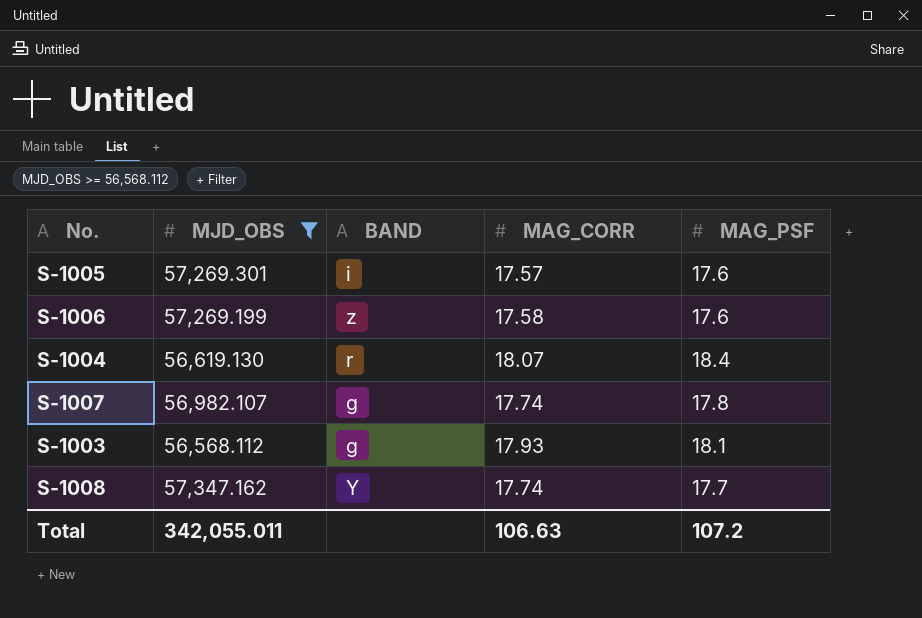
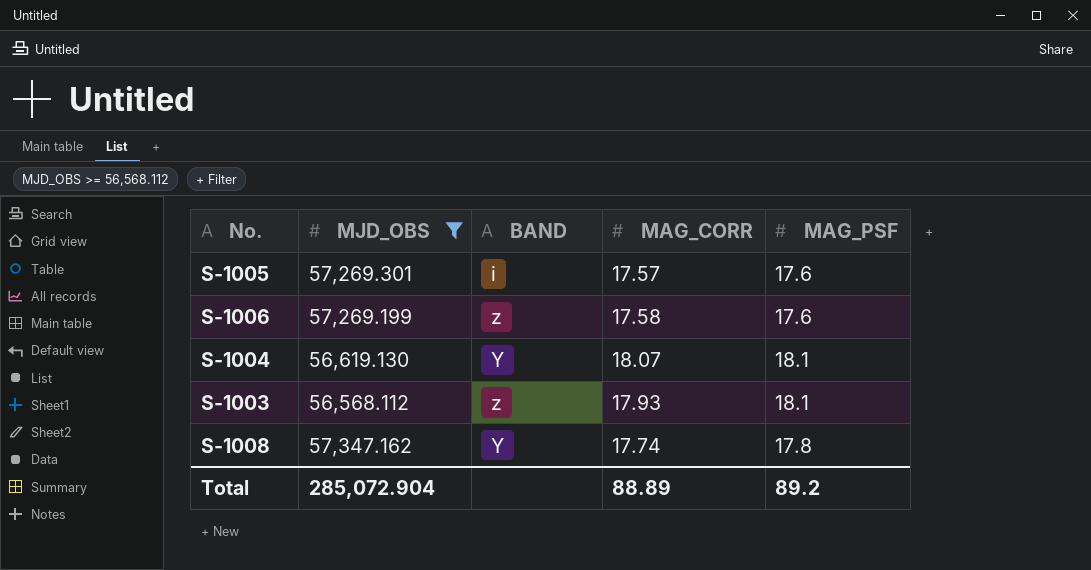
row S-1007: 56,982.107 | g | 17.74 | 17.8 -> none
S-1004 | BAND: r -> Y
S-1004 | MAG_PSF: 18.4 -> 18.1
S-1003 | BAND: g -> z
S-1008 | MAG_PSF: 17.7 -> 17.8
Total | MJD_OBS: 342,055.011 -> 285,072.904
Total | MAG_CORR: 106.63 -> 88.89
Total | MAG_PSF: 107.2 -> 89.2

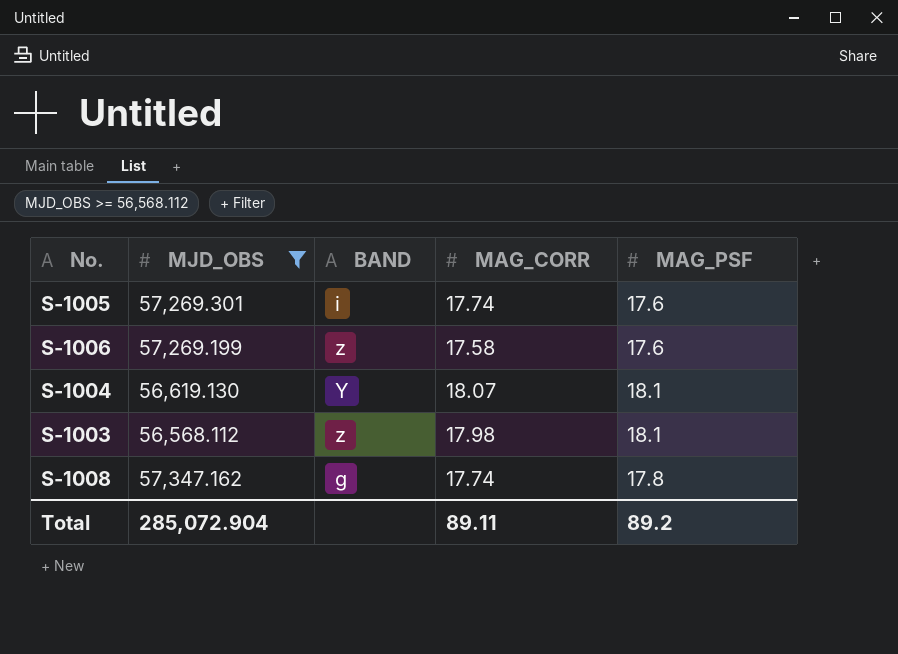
S-1005 | MAG_CORR: 17.57 -> 17.74
S-1003 | MAG_CORR: 17.93 -> 17.98
S-1008 | BAND: Y -> g
Total | MAG_CORR: 88.89 -> 89.11

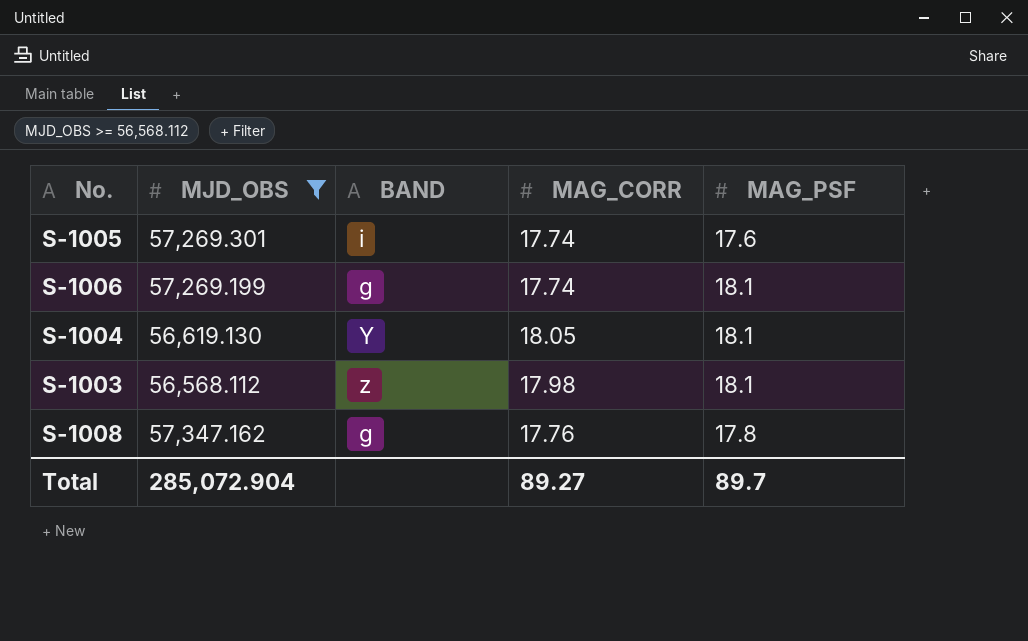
S-1006 | BAND: z -> g
S-1006 | MAG_CORR: 17.58 -> 17.74
S-1006 | MAG_PSF: 17.6 -> 18.1
S-1004 | MAG_CORR: 18.07 -> 18.05
S-1008 | MAG_CORR: 17.74 -> 17.76
Total | MAG_CORR: 89.11 -> 89.27
Total | MAG_PSF: 89.2 -> 89.7

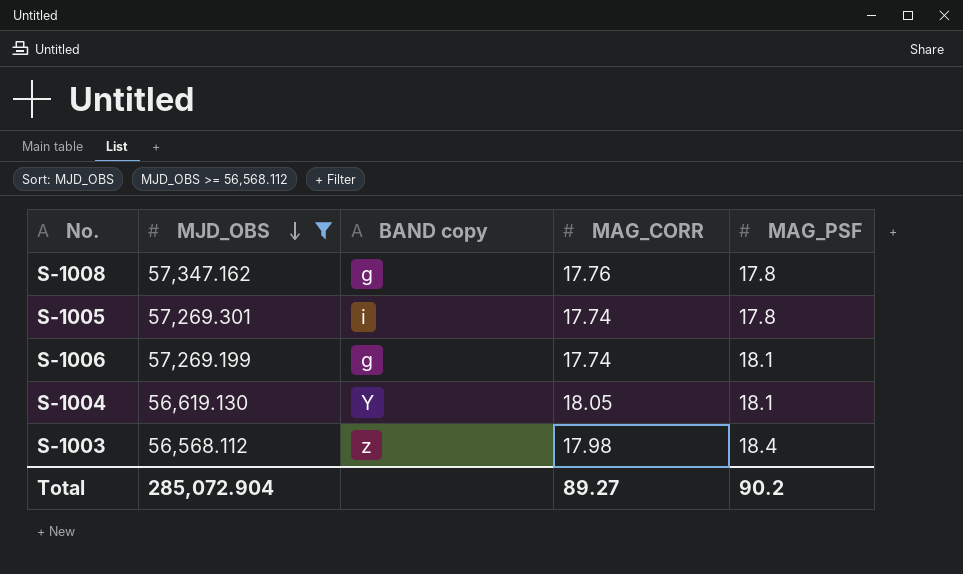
row order: none -> MJD_OBS descending
column name: BAND -> BAND copy
S-1005 | MAG_PSF: 17.6 -> 17.8
S-1003 | MAG_PSF: 18.1 -> 18.4
Total | MAG_PSF: 89.7 -> 90.2

